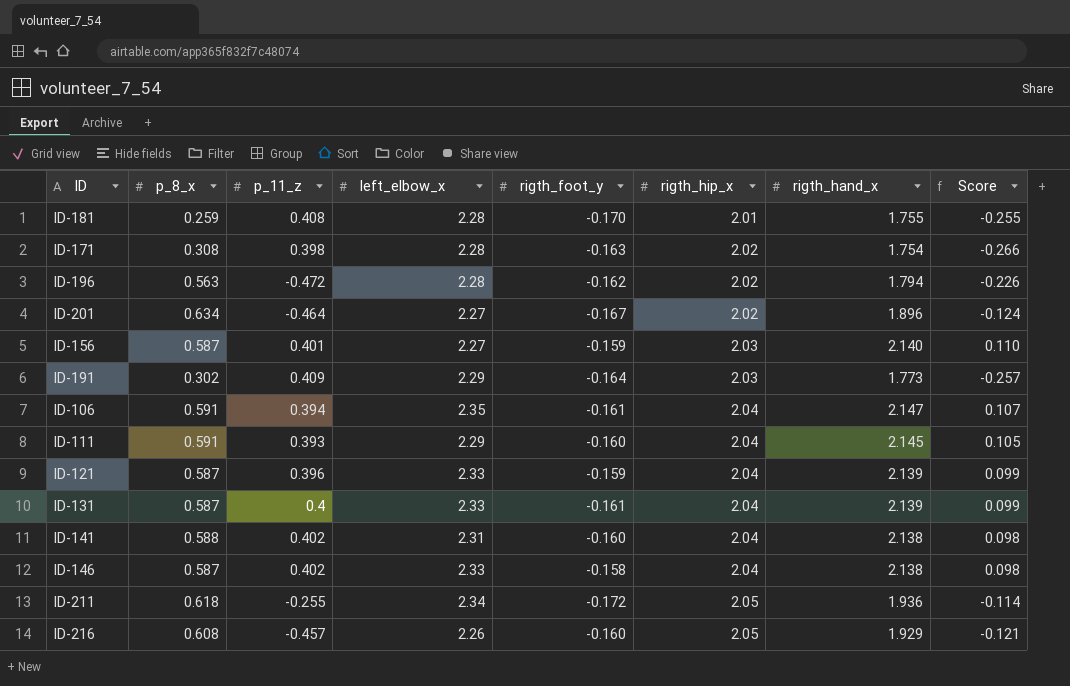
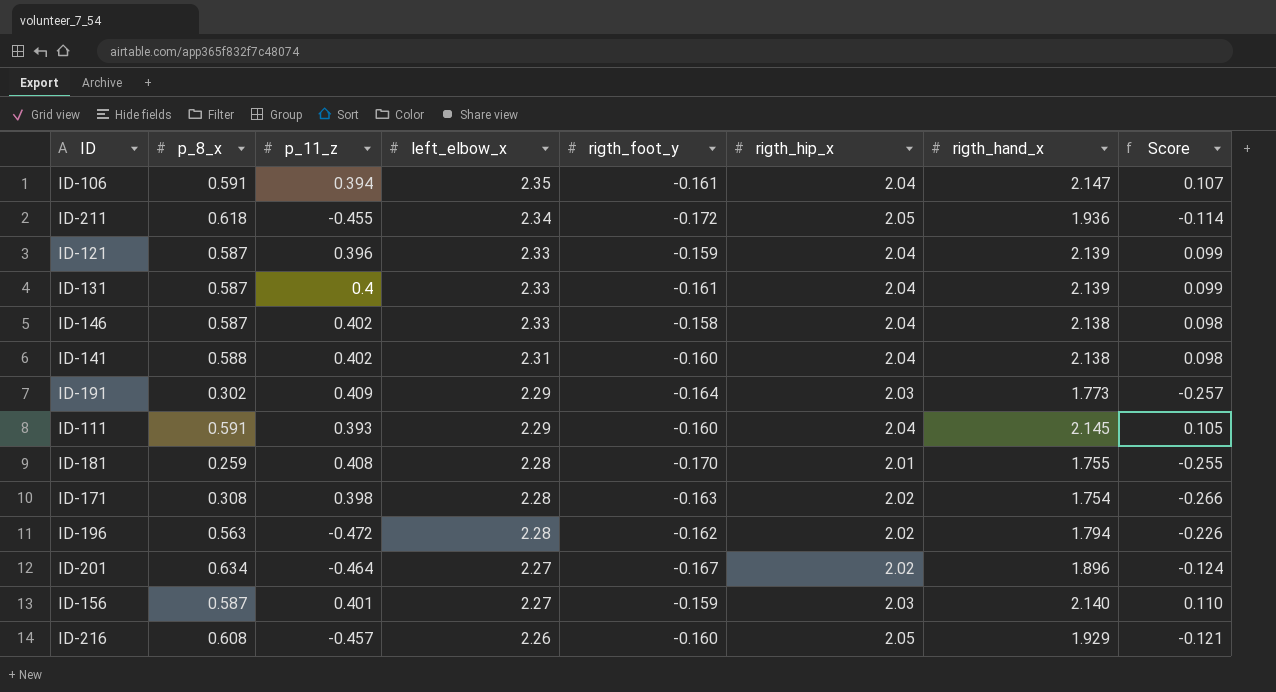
row order: rigth_hip_x ascending -> left_elbow_x descending
ID-211 | p_11_z: -0.255 -> -0.455

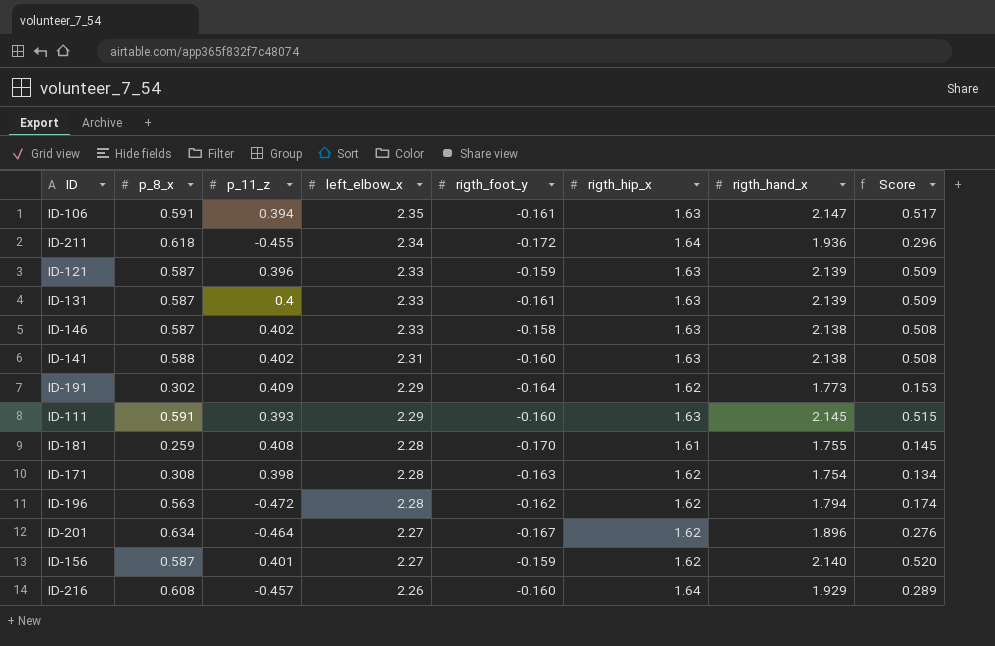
ID-106 | rigth_hip_x: 2.04 -> 1.63
ID-106 | Score: 0.107 -> 0.517
ID-211 | rigth_hip_x: 2.05 -> 1.64
ID-211 | Score: -0.114 -> 0.296
ID-121 | rigth_hip_x: 2.04 -> 1.63
ID-121 | Score: 0.099 -> 0.509
ID-131 | rigth_hip_x: 2.04 -> 1.63
ID-131 | Score: 0.099 -> 0.509
ID-146 | rigth_hip_x: 2.04 -> 1.63
ID-146 | Score: 0.098 -> 0.508
ID-141 | rigth_hip_x: 2.04 -> 1.63
ID-141 | Score: 0.098 -> 0.508
ID-191 | rigth_hip_x: 2.03 -> 1.62
ID-191 | Score: -0.257 -> 0.153
ID-111 | rigth_hip_x: 2.04 -> 1.63
ID-111 | Score: 0.105 -> 0.515
ID-181 | rigth_hip_x: 2.01 -> 1.61
ID-181 | Score: -0.255 -> 0.145
ID-171 | rigth_hip_x: 2.02 -> 1.62
ID-171 | Score: -0.266 -> 0.134
ID-196 | rigth_hip_x: 2.02 -> 1.62
ID-196 | Score: -0.226 -> 0.174
ID-201 | rigth_hip_x: 2.02 -> 1.62
ID-201 | Score: -0.124 -> 0.276
ID-156 | rigth_hip_x: 2.03 -> 1.62
ID-156 | Score: 0.110 -> 0.520
ID-216 | rigth_hip_x: 2.05 -> 1.64
ID-216 | Score: -0.121 -> 0.289

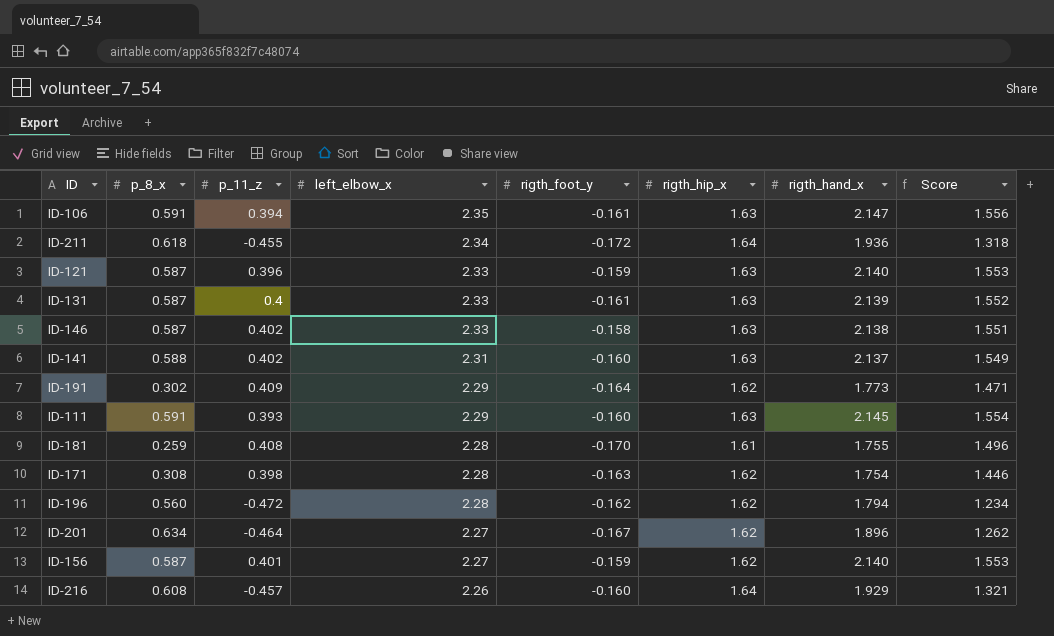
column Score | formula: [rigth_hand_x] - [rigth_hip_x] -> [rigth_hand_x] - [p_8_x]
ID-121 | rigth_hand_x: 2.139 -> 2.140
ID-141 | rigth_hand_x: 2.138 -> 2.137
ID-196 | p_8_x: 0.563 -> 0.560

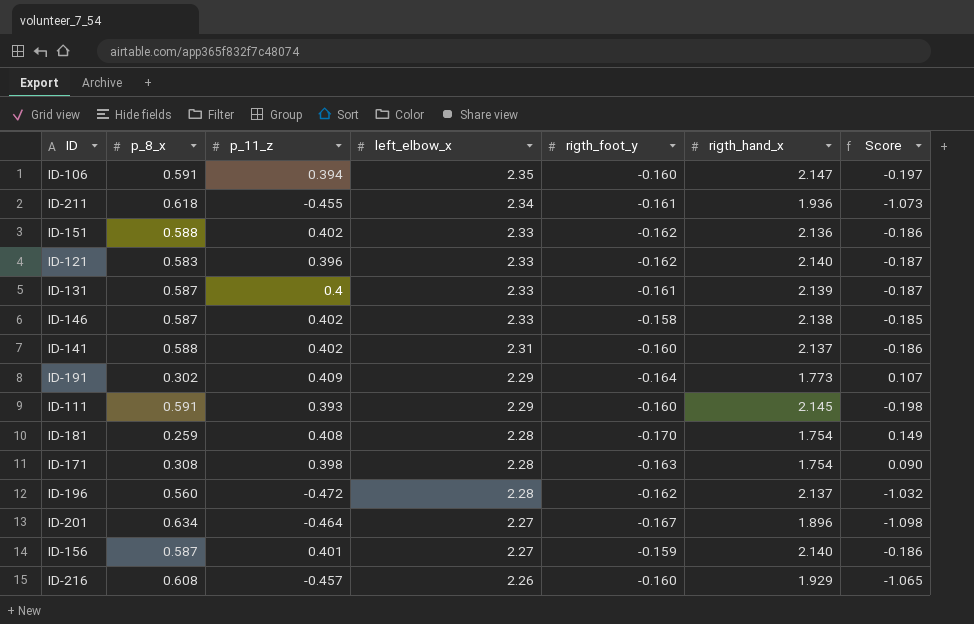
column rigth_hip_x | position: 6 -> none
column Score | formula: [rigth_hand_x] - [p_8_x] -> [p_11_z] - [p_8_x]
ID-106 | rigth_foot_y: -0.161 -> -0.160
ID-211 | rigth_foot_y: -0.172 -> -0.161
row ID-151: none -> 0.588 | 0.402 | 2.33 | -0.162 | 2.136 | -0.186
ID-121 | p_8_x: 0.587 -> 0.583
ID-121 | rigth_foot_y: -0.159 -> -0.162
ID-181 | rigth_hand_x: 1.755 -> 1.754
ID-196 | rigth_hand_x: 1.794 -> 2.137

